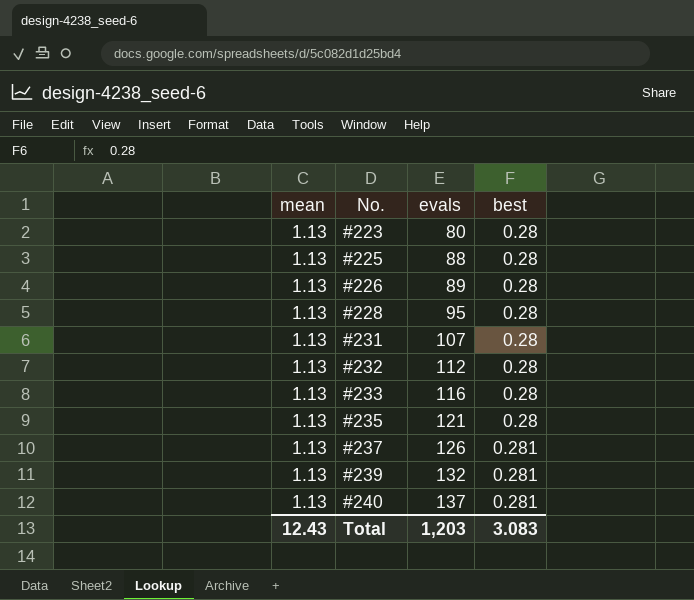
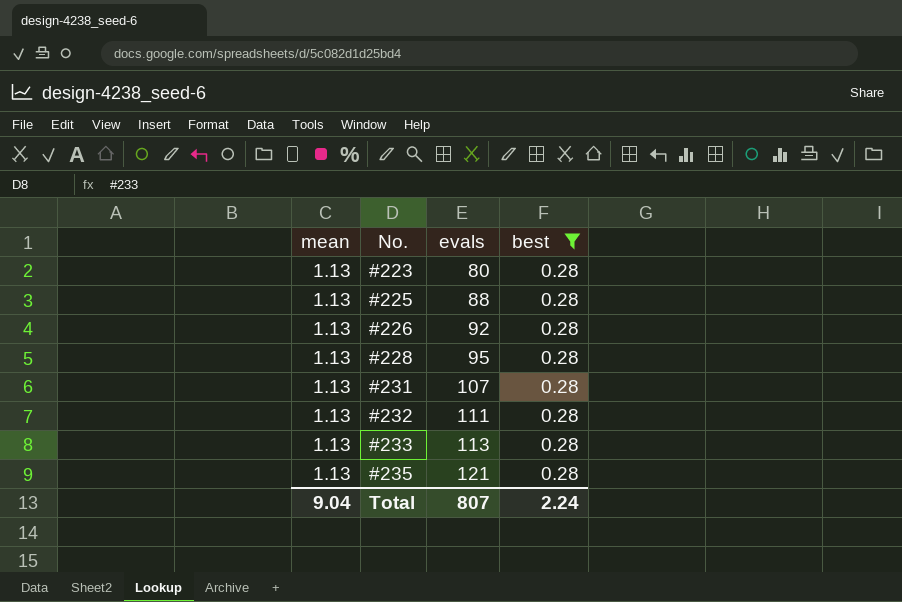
filter: none -> best = 0.28
#226 | evals: 89 -> 92
#232 | evals: 112 -> 111
#233 | evals: 116 -> 113
Total | mean: 12.43 -> 9.04
Total | evals: 1,203 -> 807
Total | best: 3.083 -> 2.24

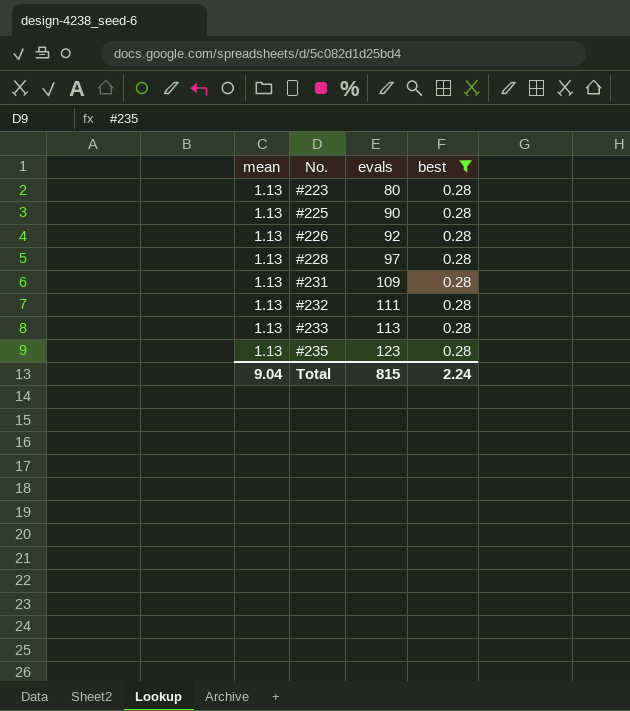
#225 | evals: 88 -> 90
#228 | evals: 95 -> 97
#231 | evals: 107 -> 109
#235 | evals: 121 -> 123
Total | evals: 807 -> 815

